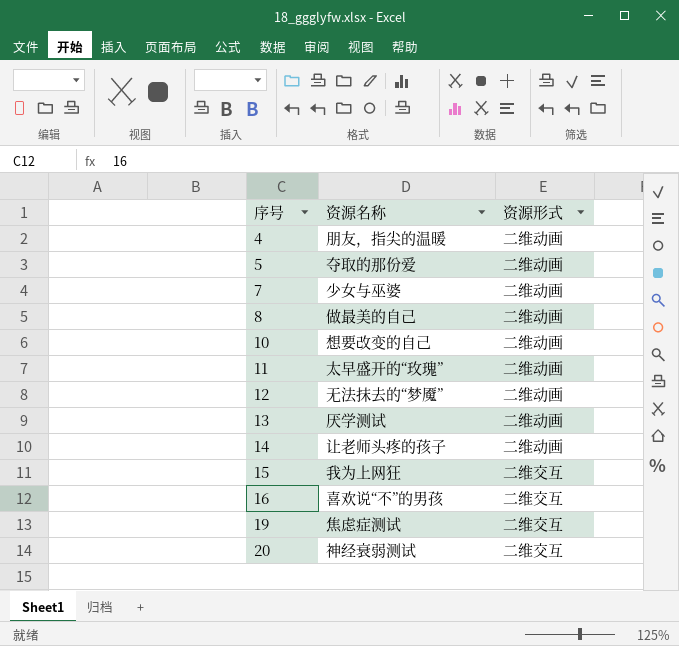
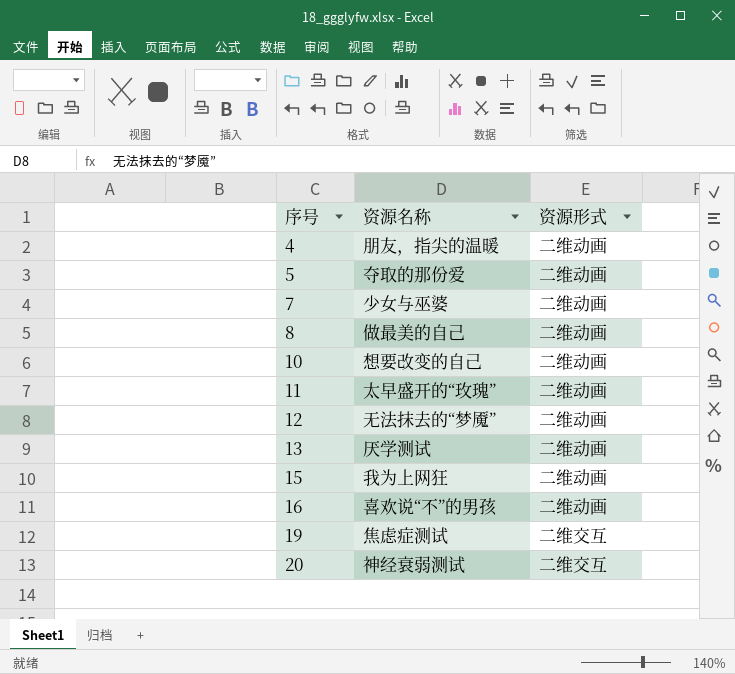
row 14: 让老师头疼的孩子 | 二维动画 -> none
15 | 资源形式: 二维交互 -> 二维动画
16 | 资源形式: 二维交互 -> 二维动画

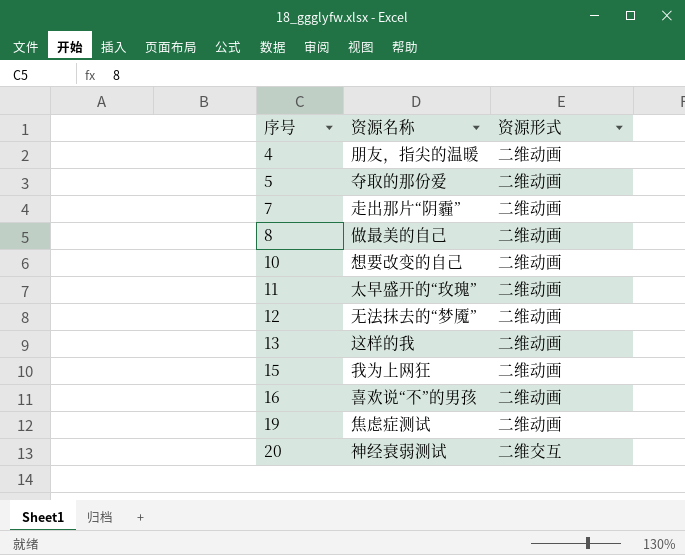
7 | 资源名称: 少女与巫婆 -> 走出那片“阴霾”
13 | 资源名称: 厌学测试 -> 这样的我
19 | 资源形式: 二维交互 -> 二维动画

